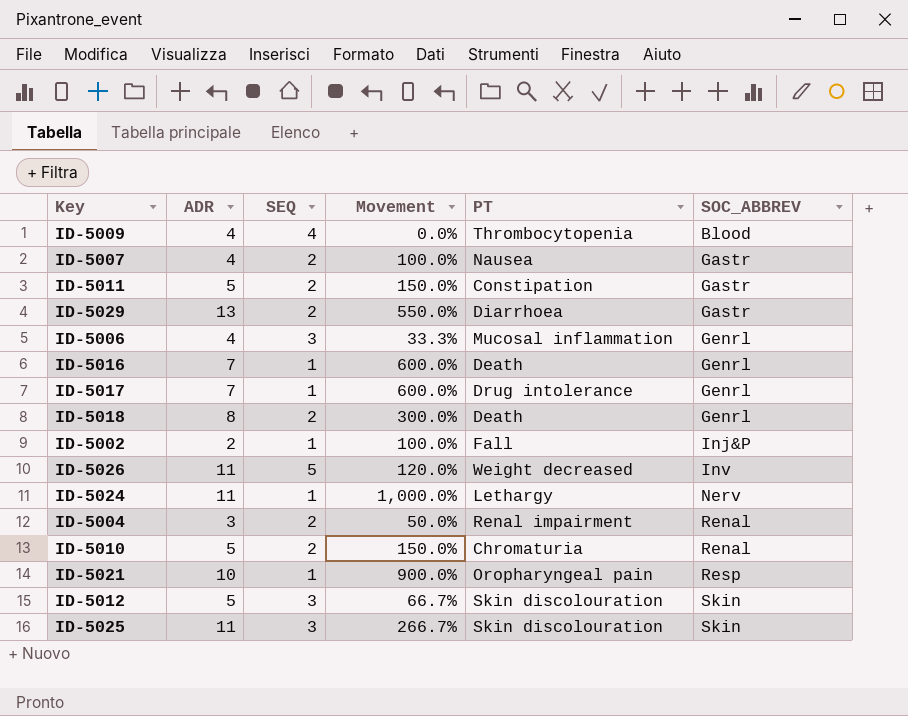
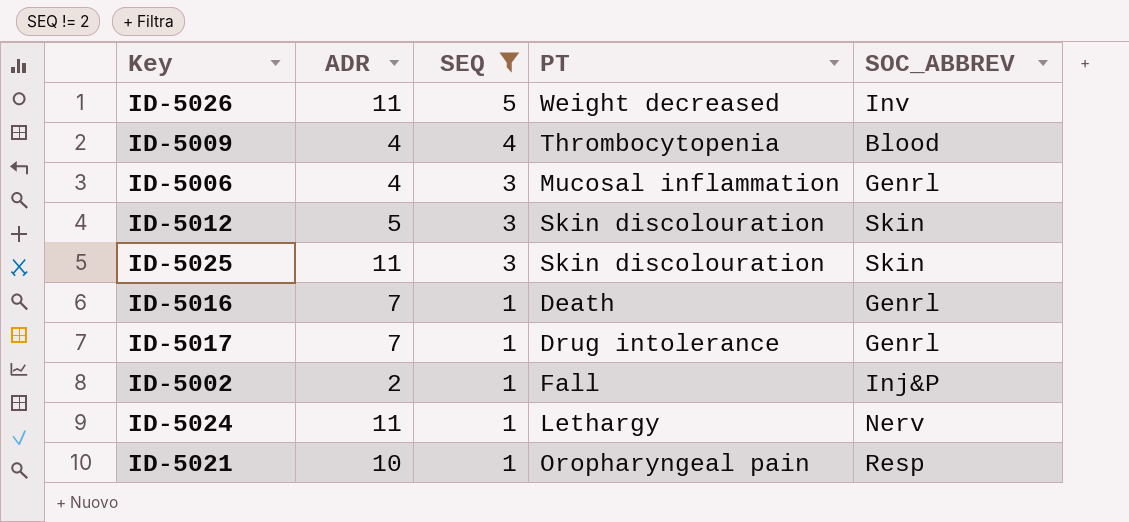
filter: none -> SEQ != 2
row order: SOC_ABBREV ascending -> SEQ descending
column Movement | formula: ([ADR] - [SEQ]) / [SEQ] -> none

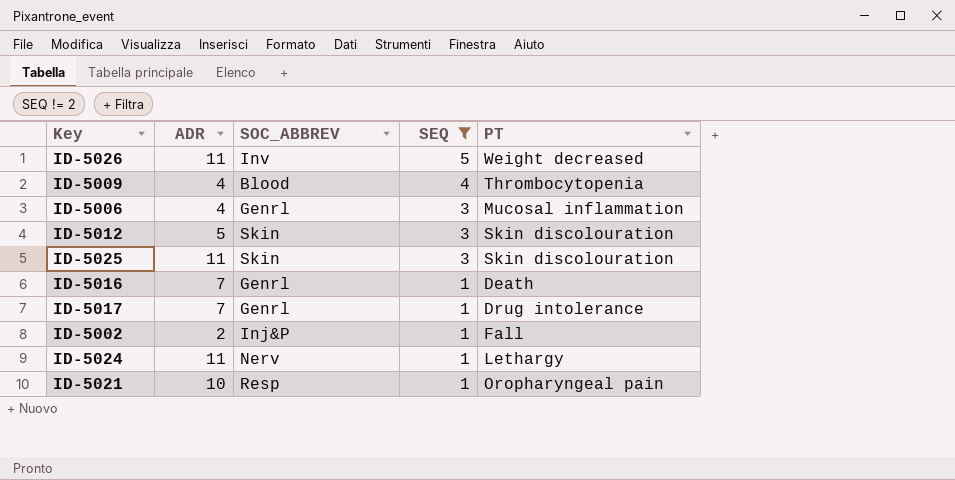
column SOC_ABBREV | position: 5 -> 3

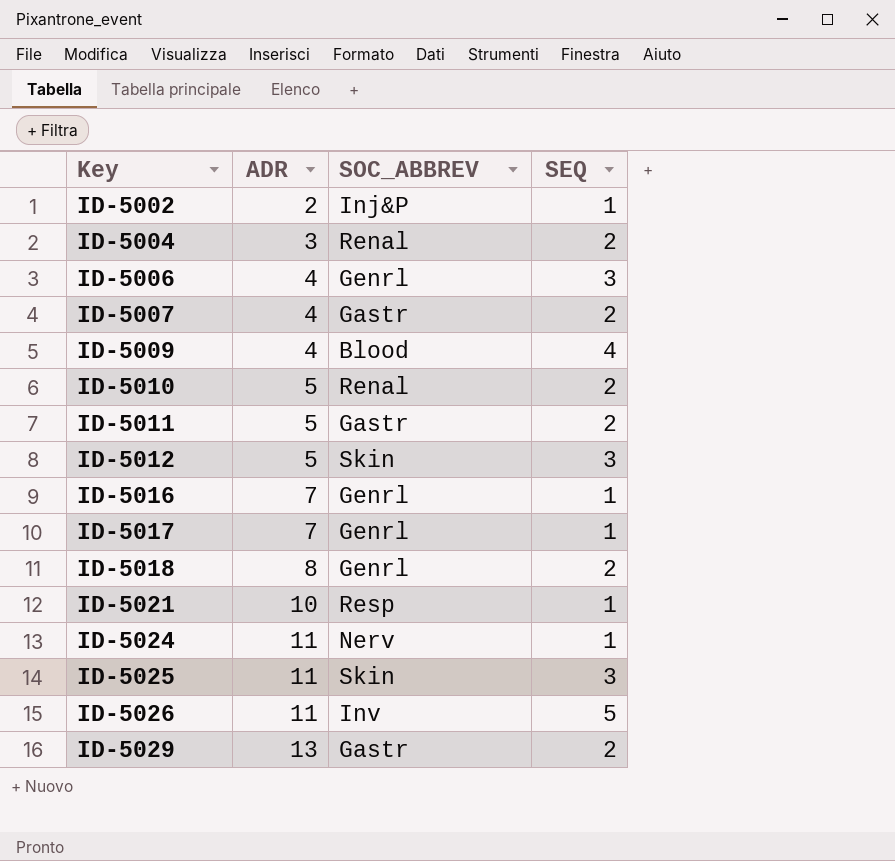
filter: SEQ != 2 -> none
row order: SEQ descending -> Key ascending
column PT | position: 5 -> none

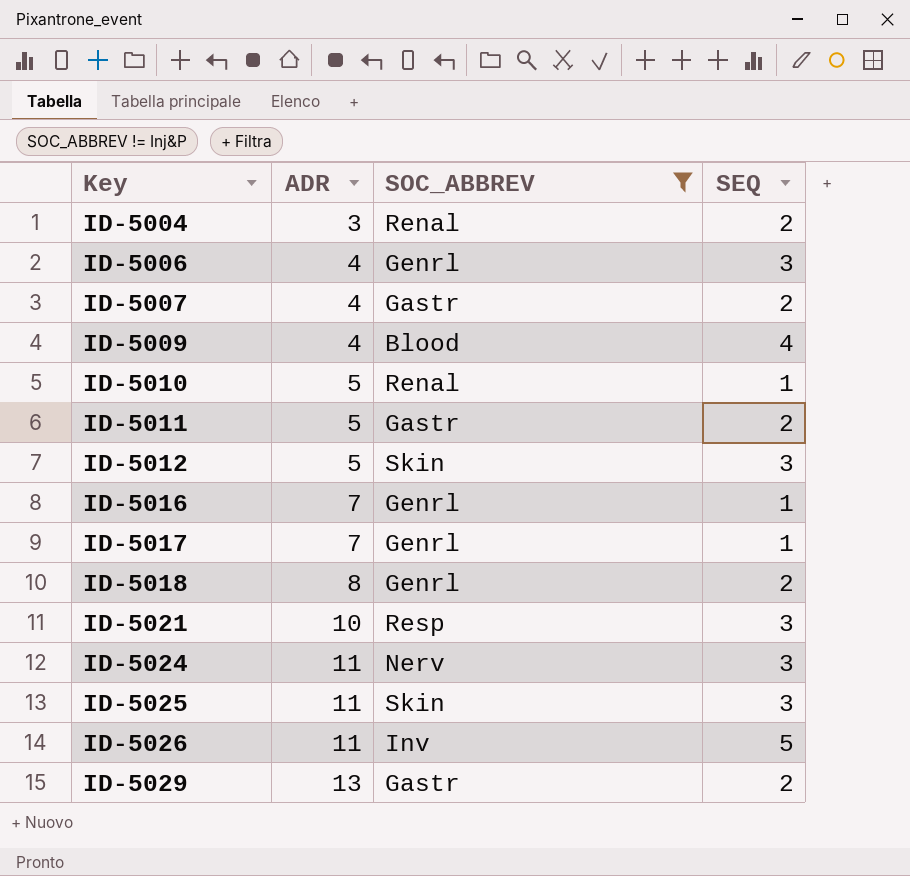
filter: none -> SOC_ABBREV != Inj&P
ID-5010 | SEQ: 2 -> 1
ID-5021 | SEQ: 1 -> 3
ID-5024 | SEQ: 1 -> 3

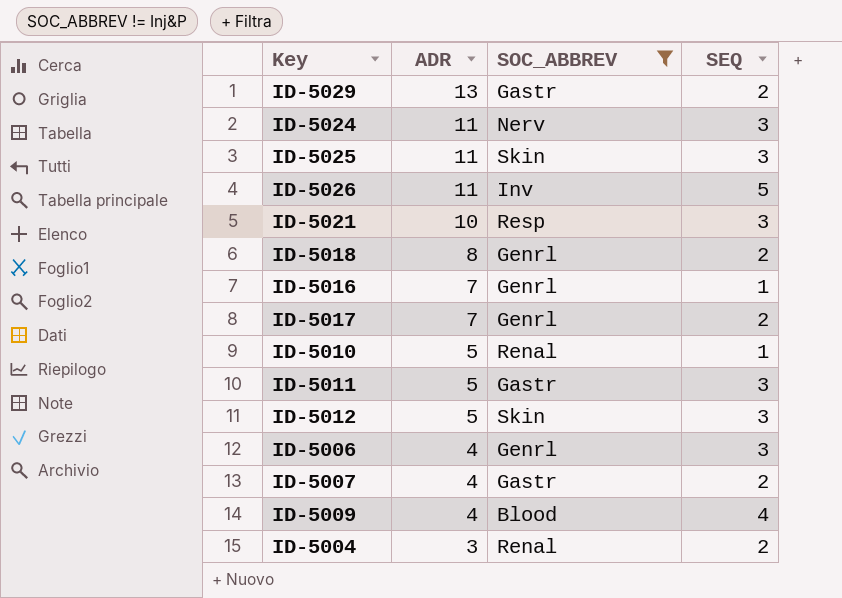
row order: Key ascending -> ADR descending
ID-5017 | SEQ: 1 -> 2
ID-5011 | SEQ: 2 -> 3

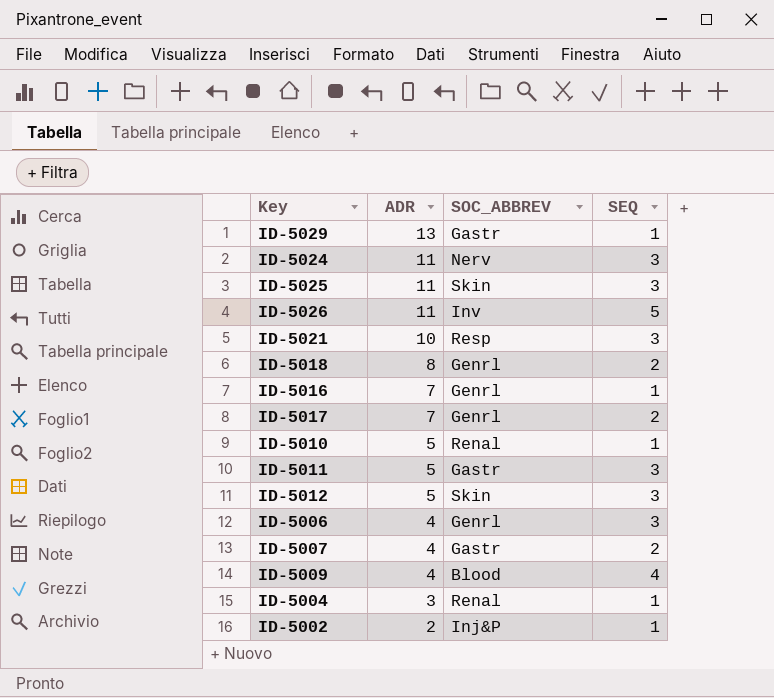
filter: SOC_ABBREV != Inj&P -> none
ID-5029 | SEQ: 2 -> 1
ID-5004 | SEQ: 2 -> 1

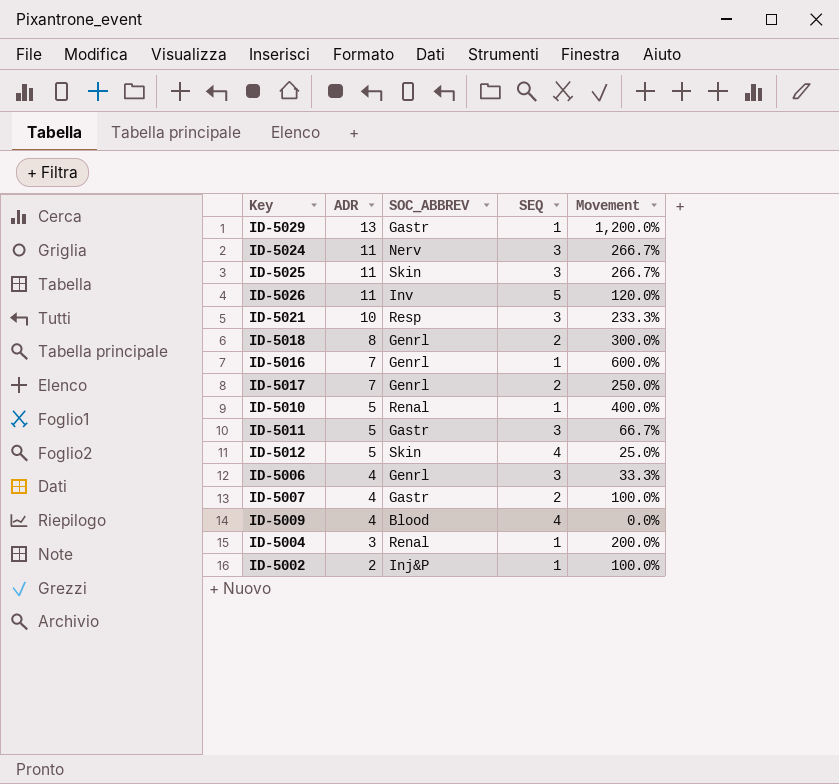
column Movement | formula: none -> ([ADR] - [SEQ]) / [SEQ]
ID-5012 | SEQ: 3 -> 4

